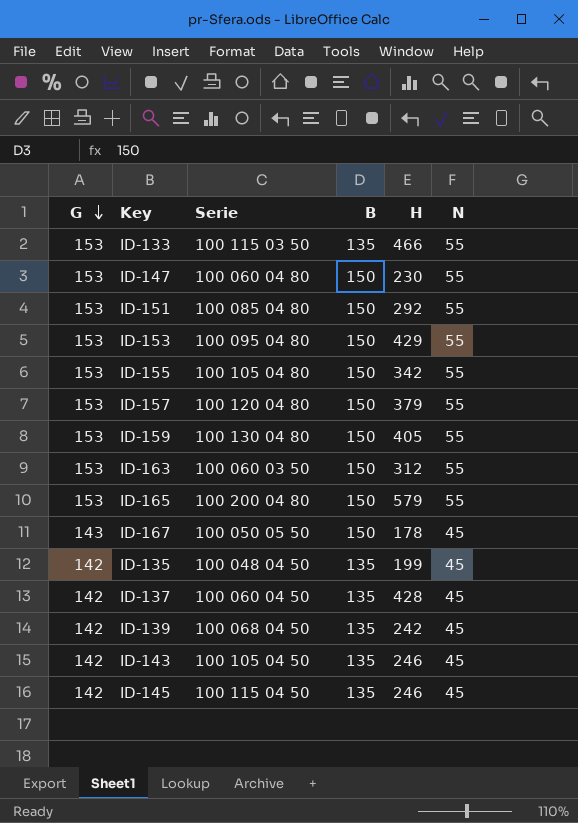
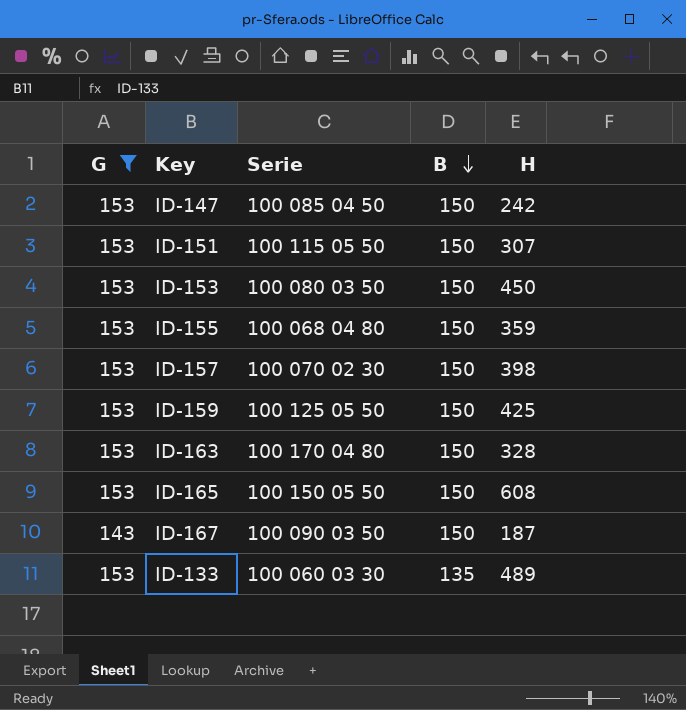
filter: none -> G != 142
row order: G descending -> B descending
column N | position: 6 -> none
ID-147 | Serie: 100 060 04 80 -> 100 085 04 50
ID-147 | H: 230 -> 242
ID-151 | Serie: 100 085 04 80 -> 100 115 05 50
ID-151 | H: 292 -> 307
ID-153 | Serie: 100 095 04 80 -> 100 080 03 50
ID-153 | H: 429 -> 450
ID-155 | Serie: 100 105 04 80 -> 100 068 04 80
ID-155 | H: 342 -> 359
ID-157 | Serie: 100 120 04 80 -> 100 070 02 30
ID-157 | H: 379 -> 398
ID-159 | Serie: 100 130 04 80 -> 100 125 05 50
ID-159 | H: 405 -> 425
ID-163 | Serie: 100 060 03 50 -> 100 170 04 80
ID-163 | H: 312 -> 328
ID-165 | Serie: 100 200 04 80 -> 100 150 05 50
ID-165 | H: 579 -> 608
ID-167 | Serie: 100 050 05 50 -> 100 090 03 50
ID-167 | H: 178 -> 187
ID-133 | Serie: 100 115 03 50 -> 100 060 03 30
ID-133 | H: 466 -> 489

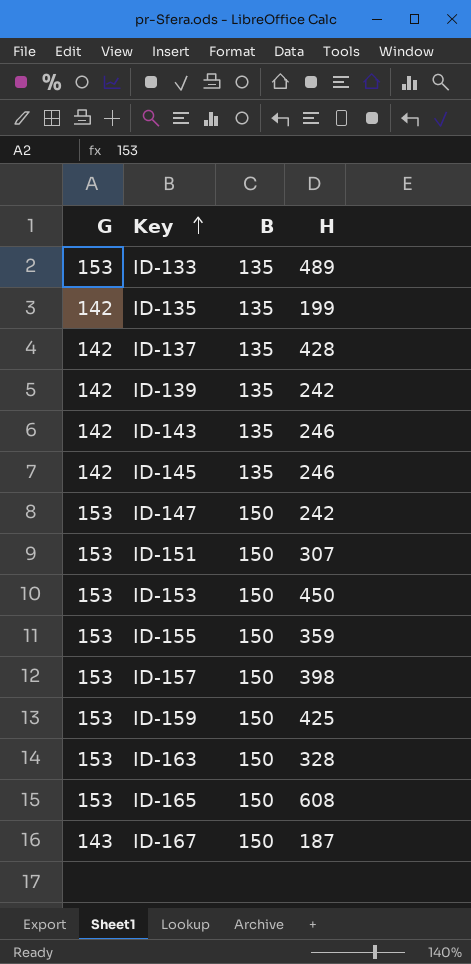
filter: G != 142 -> none
row order: B descending -> Key ascending
column Serie | position: 3 -> none

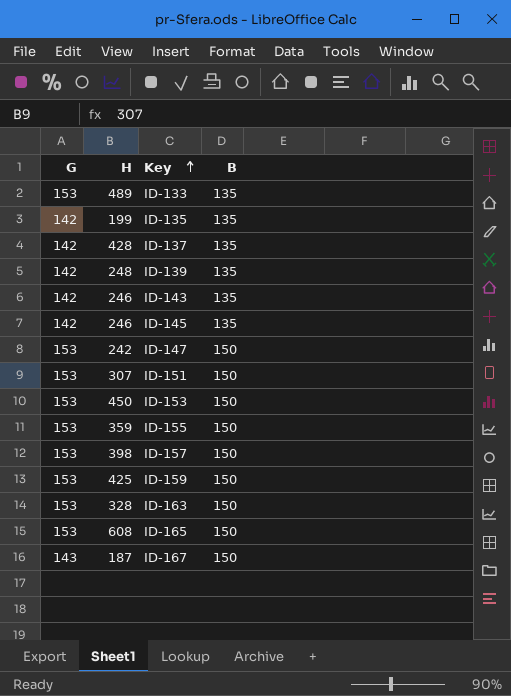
column H | position: 4 -> 2
ID-139 | H: 242 -> 248

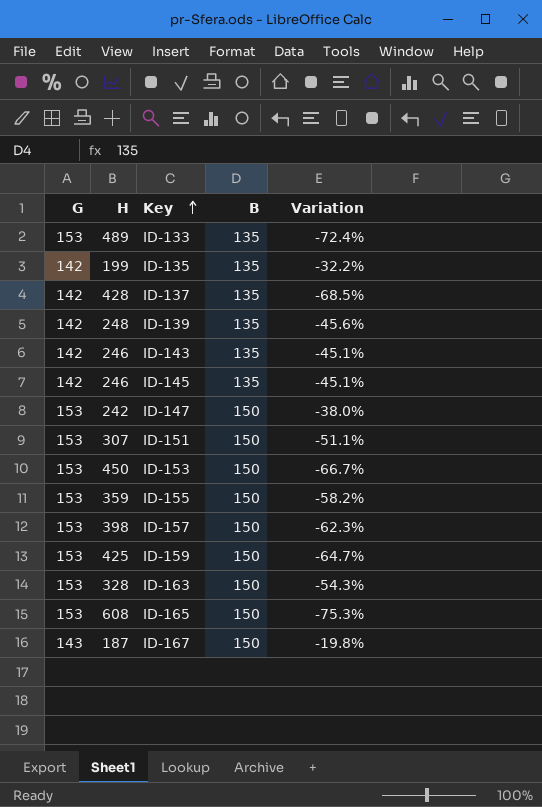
column Variation | formula: none -> ([B] - [H]) / [H]

